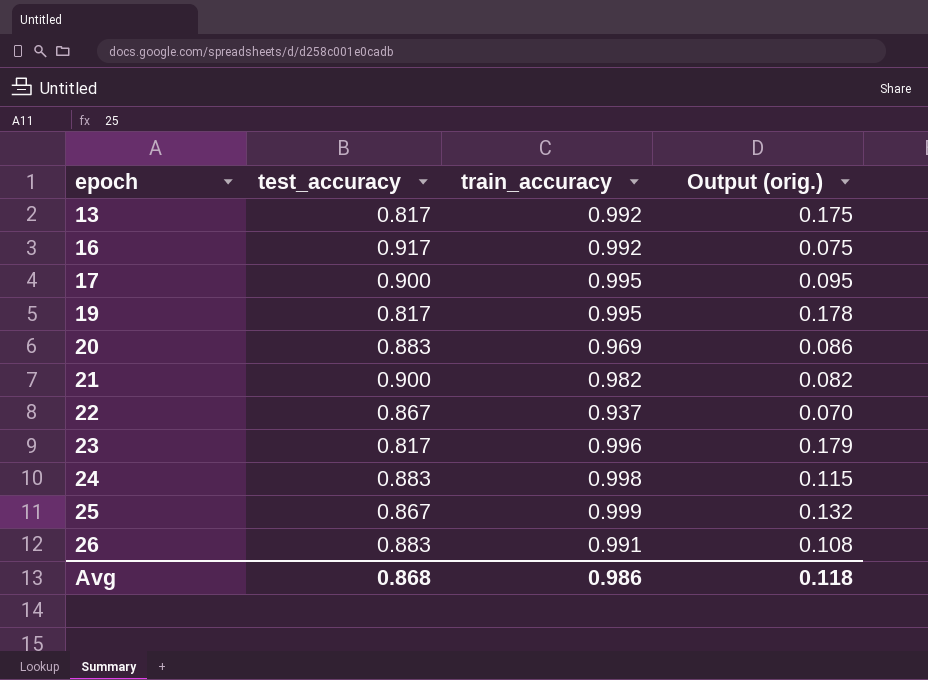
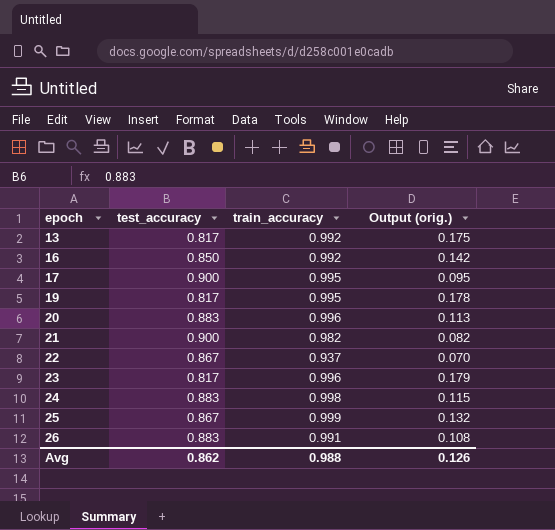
16 | test_accuracy: 0.917 -> 0.850
16 | Output (orig.): 0.075 -> 0.142
20 | train_accuracy: 0.969 -> 0.996
20 | Output (orig.): 0.086 -> 0.113
Avg | test_accuracy: 0.868 -> 0.862
Avg | train_accuracy: 0.986 -> 0.988
Avg | Output (orig.): 0.118 -> 0.126

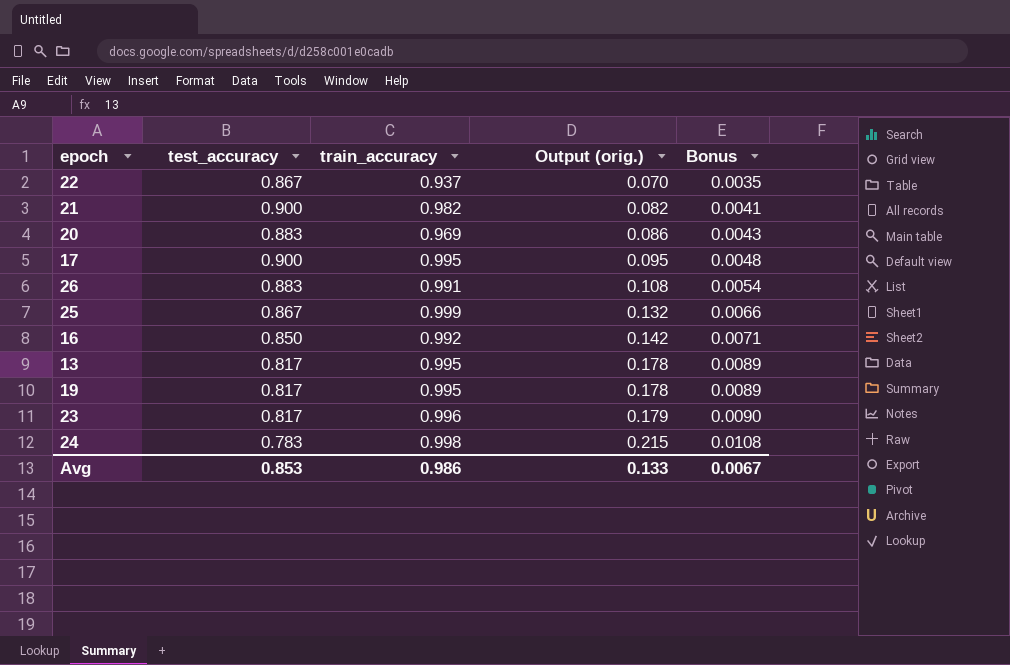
row order: epoch ascending -> Output (orig.) ascending
column Bonus | formula: none -> [Output (orig.)] * 0.05
20 | train_accuracy: 0.996 -> 0.969
20 | Output (orig.): 0.113 -> 0.086
13 | train_accuracy: 0.992 -> 0.995
13 | Output (orig.): 0.175 -> 0.178
24 | test_accuracy: 0.883 -> 0.783
24 | Output (orig.): 0.115 -> 0.215
Avg | test_accuracy: 0.862 -> 0.853
Avg | train_accuracy: 0.988 -> 0.986
Avg | Output (orig.): 0.126 -> 0.133

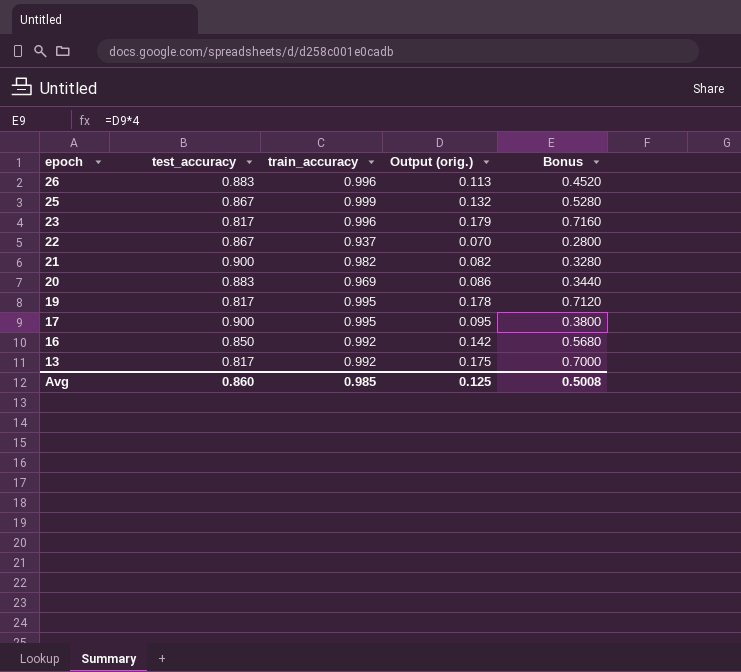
row order: Output (orig.) ascending -> epoch descending
column Bonus | formula: [Output (orig.)] * 0.05 -> [Output (orig.)] * 4
row 24: 0.783 | 0.998 | 0.215 | 0.0108 -> none
26 | train_accuracy: 0.991 -> 0.996
26 | Output (orig.): 0.108 -> 0.113
13 | train_accuracy: 0.995 -> 0.992
13 | Output (orig.): 0.178 -> 0.175
Avg | test_accuracy: 0.853 -> 0.860
Avg | train_accuracy: 0.986 -> 0.985
Avg | Output (orig.): 0.133 -> 0.125
Avg | Bonus: 0.0067 -> 0.5008

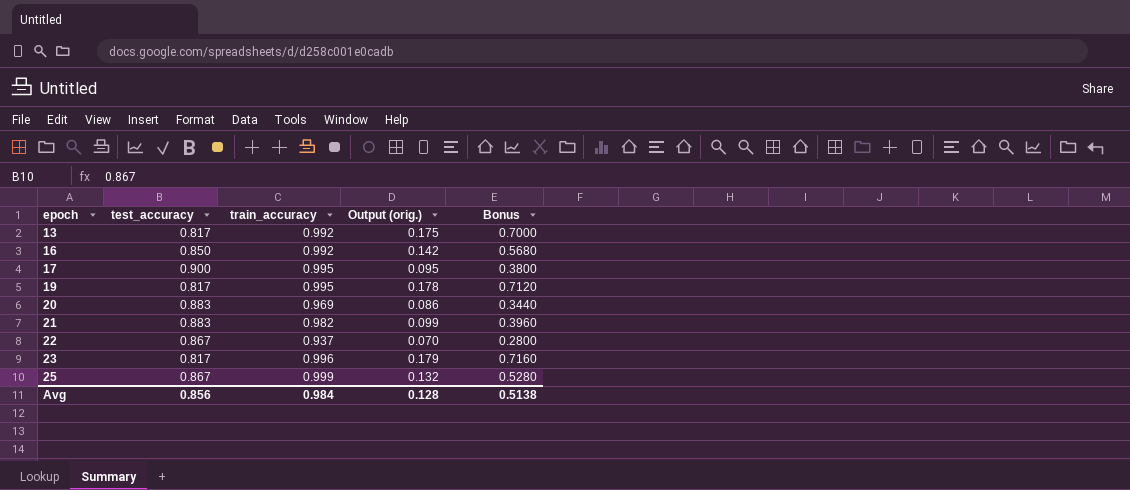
row order: epoch descending -> epoch ascending
row 26: 0.883 | 0.996 | 0.113 | 0.4520 -> none
21 | test_accuracy: 0.900 -> 0.883
21 | Output (orig.): 0.082 -> 0.099
21 | Bonus: 0.3280 -> 0.3960
Avg | test_accuracy: 0.860 -> 0.856
Avg | train_accuracy: 0.985 -> 0.984
Avg | Output (orig.): 0.125 -> 0.128
Avg | Bonus: 0.5008 -> 0.5138

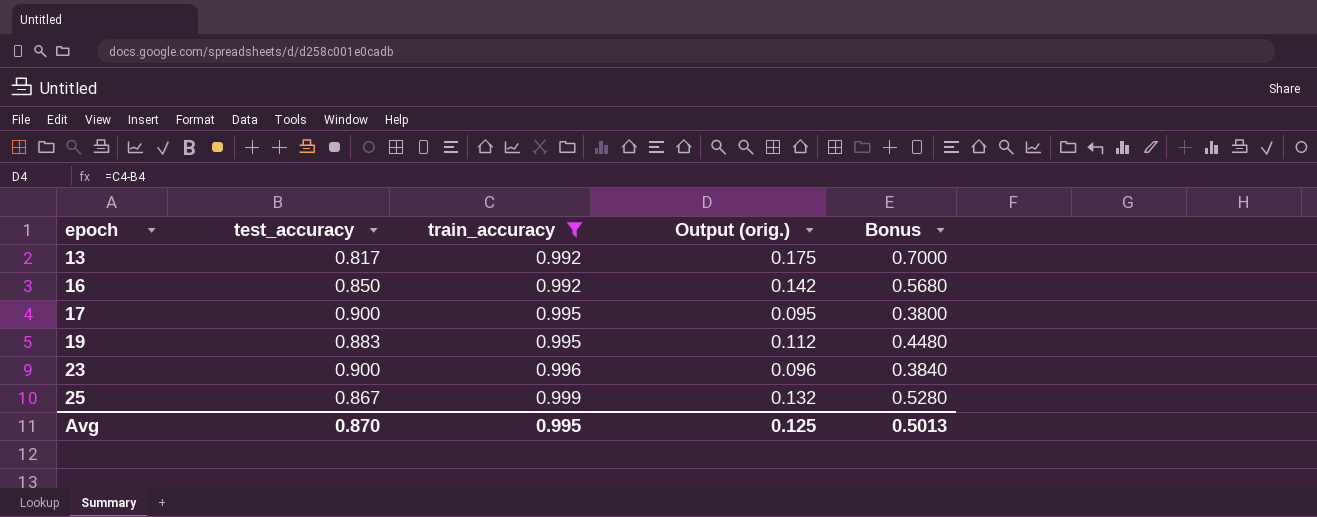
filter: none -> train_accuracy >= 0.992
19 | test_accuracy: 0.817 -> 0.883
19 | Output (orig.): 0.178 -> 0.112
19 | Bonus: 0.7120 -> 0.4480
23 | test_accuracy: 0.817 -> 0.900
23 | Output (orig.): 0.179 -> 0.096
23 | Bonus: 0.7160 -> 0.3840
Avg | test_accuracy: 0.856 -> 0.870
Avg | train_accuracy: 0.984 -> 0.995
Avg | Output (orig.): 0.128 -> 0.125
Avg | Bonus: 0.5138 -> 0.5013

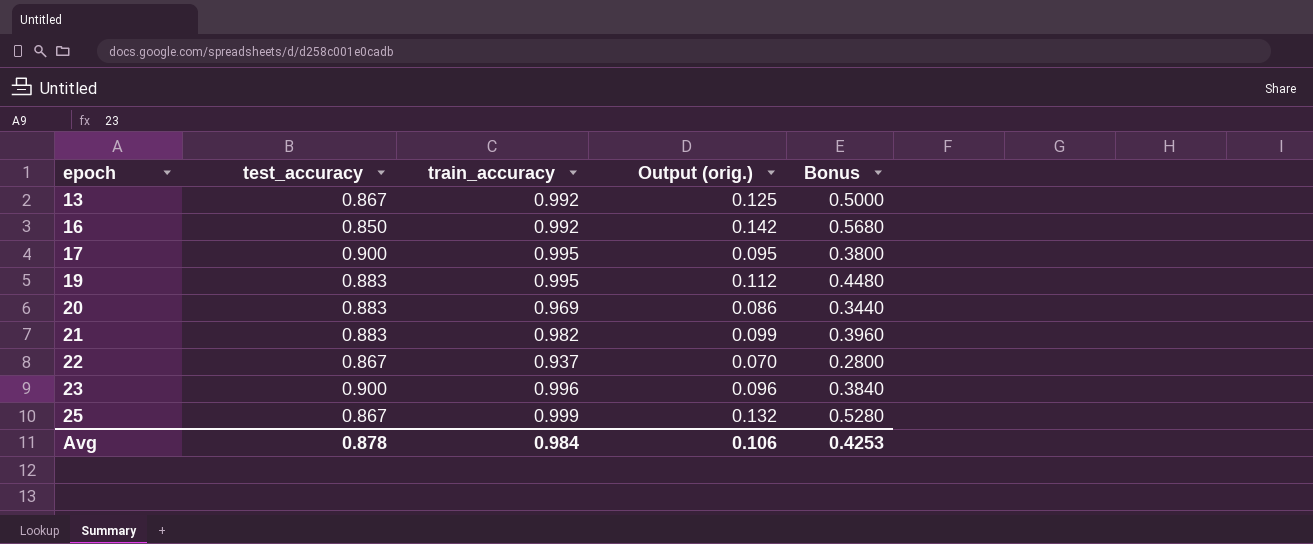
filter: train_accuracy >= 0.992 -> none
13 | test_accuracy: 0.817 -> 0.867
13 | Output (orig.): 0.175 -> 0.125
13 | Bonus: 0.7000 -> 0.5000
Avg | test_accuracy: 0.870 -> 0.878
Avg | train_accuracy: 0.995 -> 0.984
Avg | Output (orig.): 0.125 -> 0.106
Avg | Bonus: 0.5013 -> 0.4253

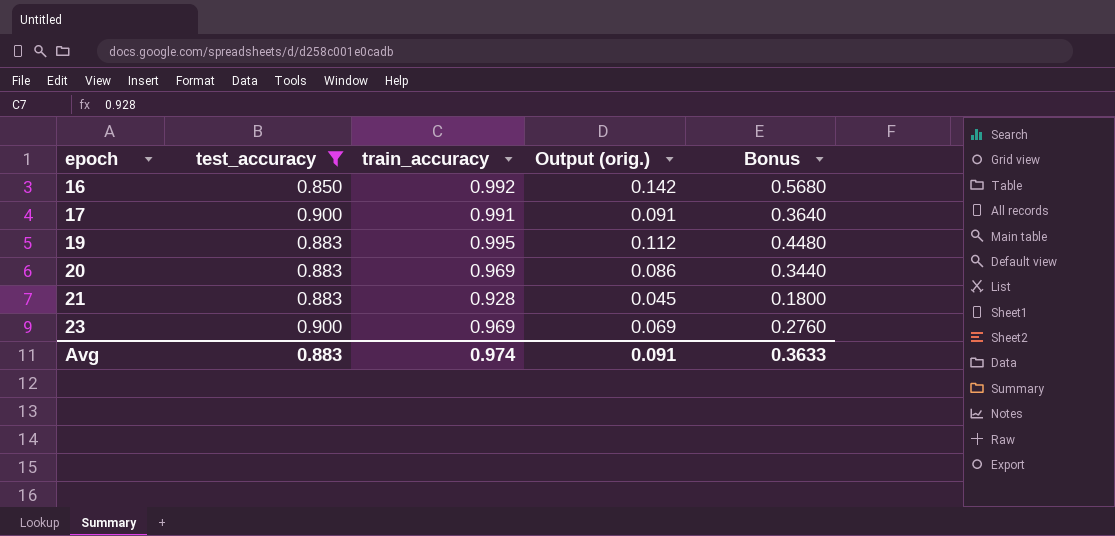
filter: none -> test_accuracy != 0.867
17 | train_accuracy: 0.995 -> 0.991
17 | Output (orig.): 0.095 -> 0.091
17 | Bonus: 0.3800 -> 0.3640
21 | train_accuracy: 0.982 -> 0.928
21 | Output (orig.): 0.099 -> 0.045
21 | Bonus: 0.3960 -> 0.1800
23 | train_accuracy: 0.996 -> 0.969
23 | Output (orig.): 0.096 -> 0.069
23 | Bonus: 0.3840 -> 0.2760
Avg | test_accuracy: 0.878 -> 0.883
Avg | train_accuracy: 0.984 -> 0.974
Avg | Output (orig.): 0.106 -> 0.091
Avg | Bonus: 0.4253 -> 0.3633

